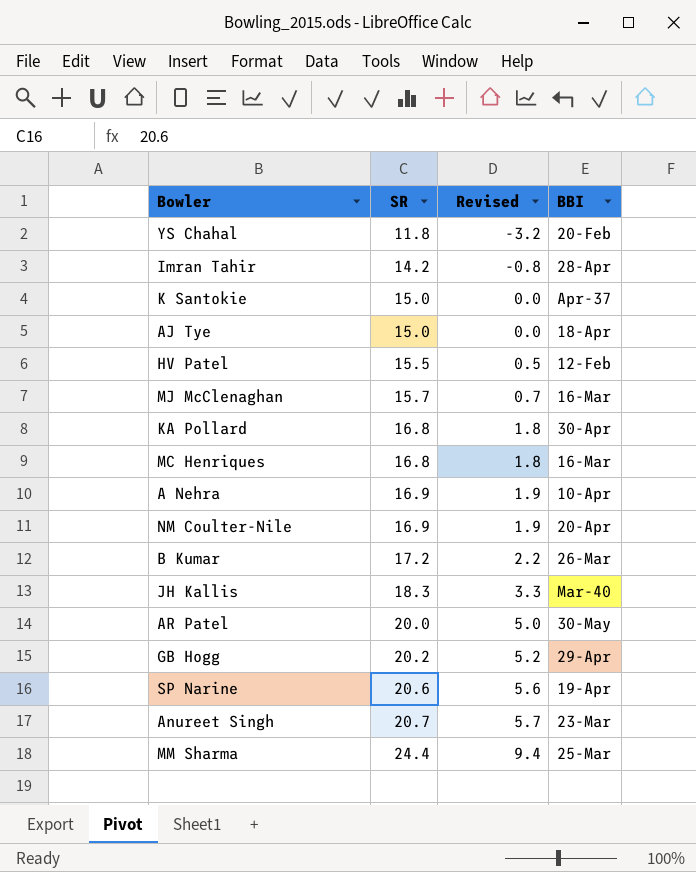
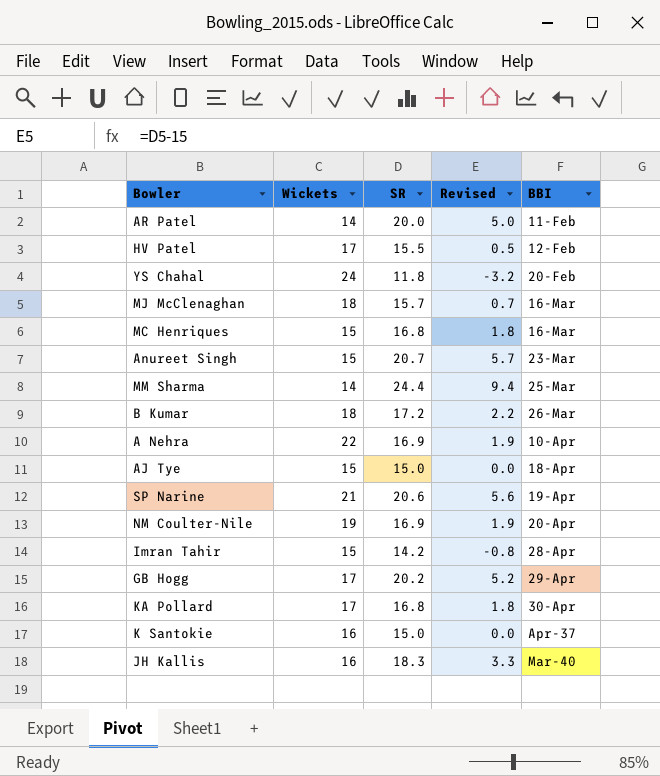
row order: SR ascending -> BBI ascending
column Wickets | position: none -> 2
AR Patel | BBI: 30-May -> 11-Feb

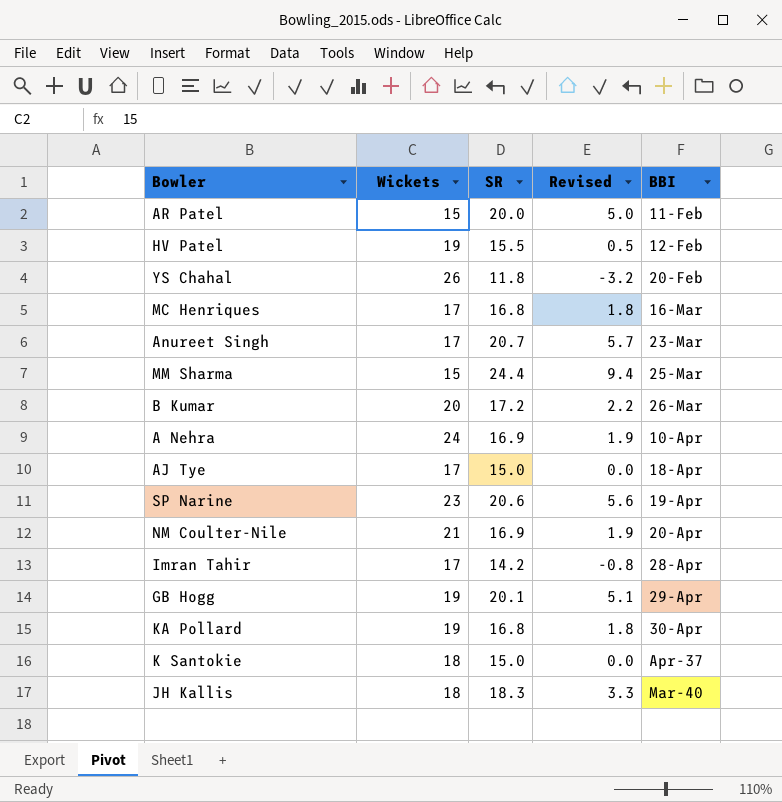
row MJ McClenaghan: 18 | 15.7 | 0.7 | 16-Mar -> none
AR Patel | Wickets: 14 -> 15
HV Patel | Wickets: 17 -> 19
YS Chahal | Wickets: 24 -> 26
MC Henriques | Wickets: 15 -> 17
Anureet Singh | Wickets: 15 -> 17
MM Sharma | Wickets: 14 -> 15
B Kumar | Wickets: 18 -> 20
A Nehra | Wickets: 22 -> 24
AJ Tye | Wickets: 15 -> 17
SP Narine | Wickets: 21 -> 23
NM Coulter-Nile | Wickets: 19 -> 21
Imran Tahir | Wickets: 15 -> 17
GB Hogg | Wickets: 17 -> 19
GB Hogg | SR: 20.2 -> 20.1
GB Hogg | Revised: 5.2 -> 5.1
KA Pollard | Wickets: 17 -> 19
K Santokie | Wickets: 16 -> 18
JH Kallis | Wickets: 16 -> 18

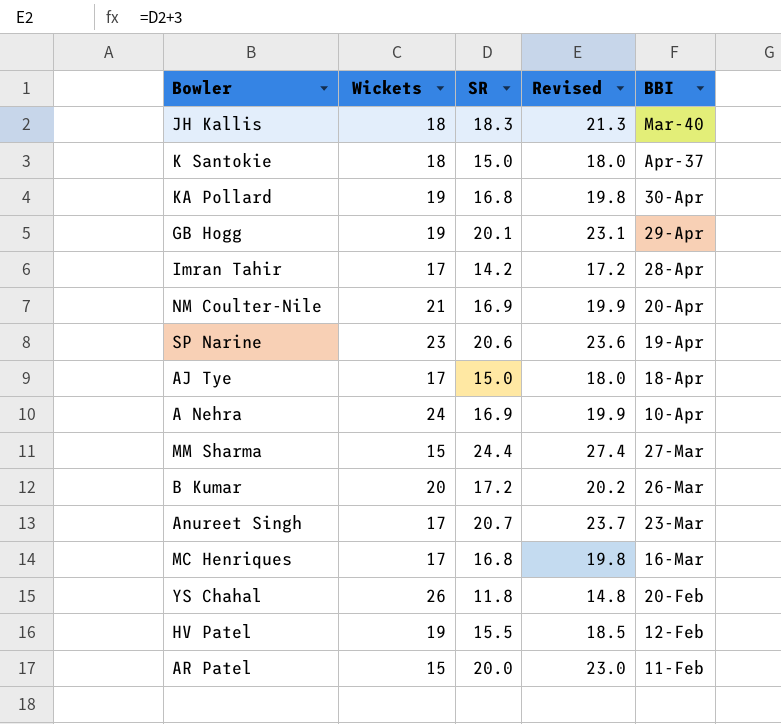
row order: BBI ascending -> BBI descending
column Revised | formula: [SR] - 15 -> [SR] + 3
MM Sharma | BBI: 25-Mar -> 27-Mar

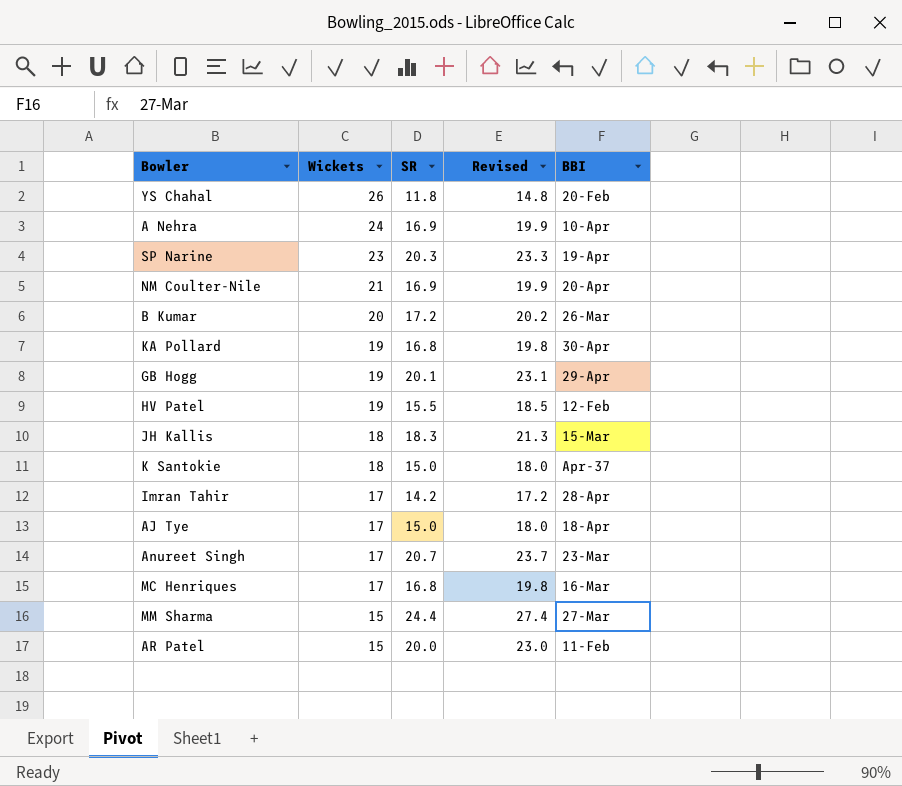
row order: BBI descending -> Wickets descending
SP Narine | SR: 20.6 -> 20.3
SP Narine | Revised: 23.6 -> 23.3
JH Kallis | BBI: Mar-40 -> 15-Mar

